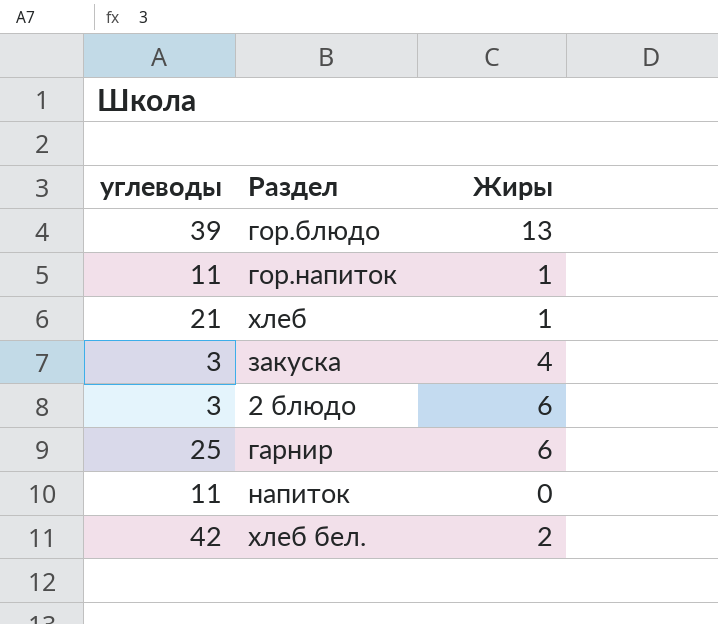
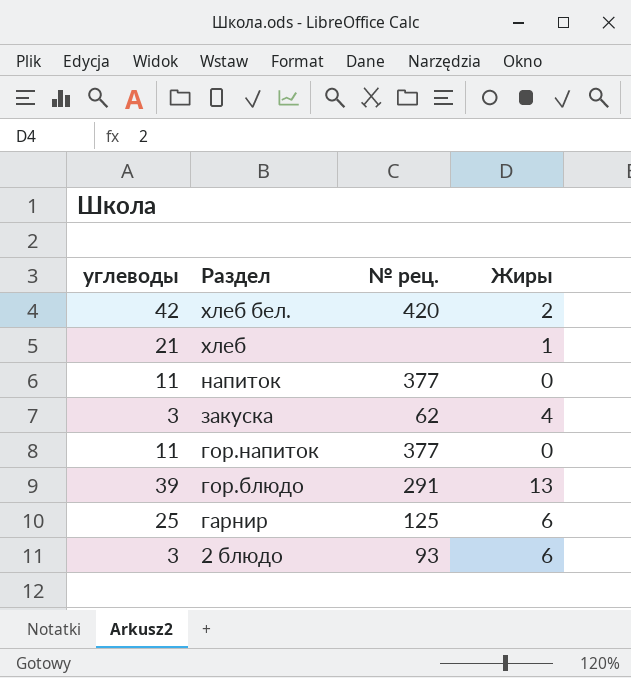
row order: none -> Раздел descending
column № рец. | position: none -> 3
гор.напиток | Жиры: 1 -> 0

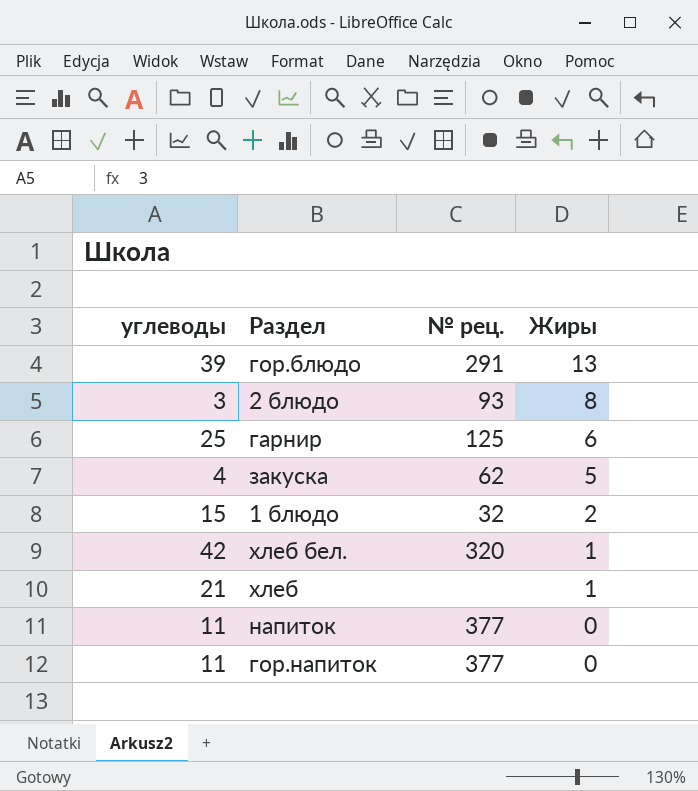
row order: Раздел descending -> Жиры descending
2 блюдо | Жиры: 6 -> 8
закуска | углеводы: 3 -> 4
закуска | Жиры: 4 -> 5
row 1 блюдо: none -> 15 | 32 | 2
хлеб бел. | № рец.: 420 -> 320
хлеб бел. | Жиры: 2 -> 1

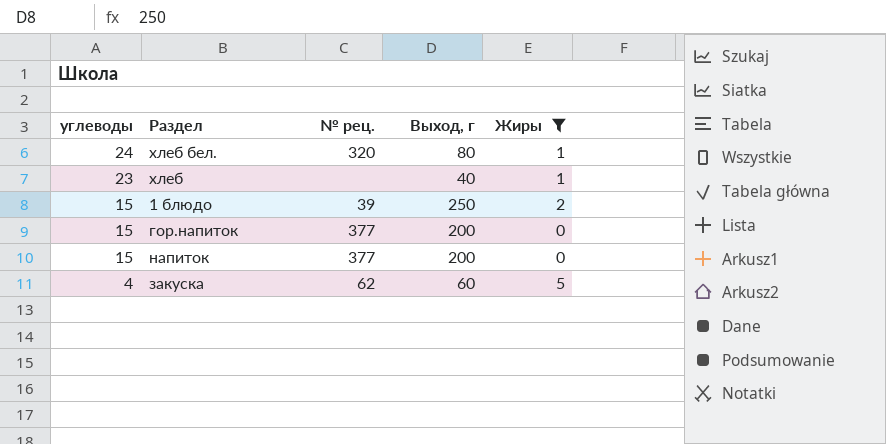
filter: none -> Жиры <= 5
row order: Жиры descending -> углеводы descending
column Выход, г | position: none -> 4
хлеб бел. | углеводы: 42 -> 24
хлеб | углеводы: 21 -> 23
1 блюдо | № рец.: 32 -> 39
гор.напиток | углеводы: 11 -> 15
напиток | углеводы: 11 -> 15

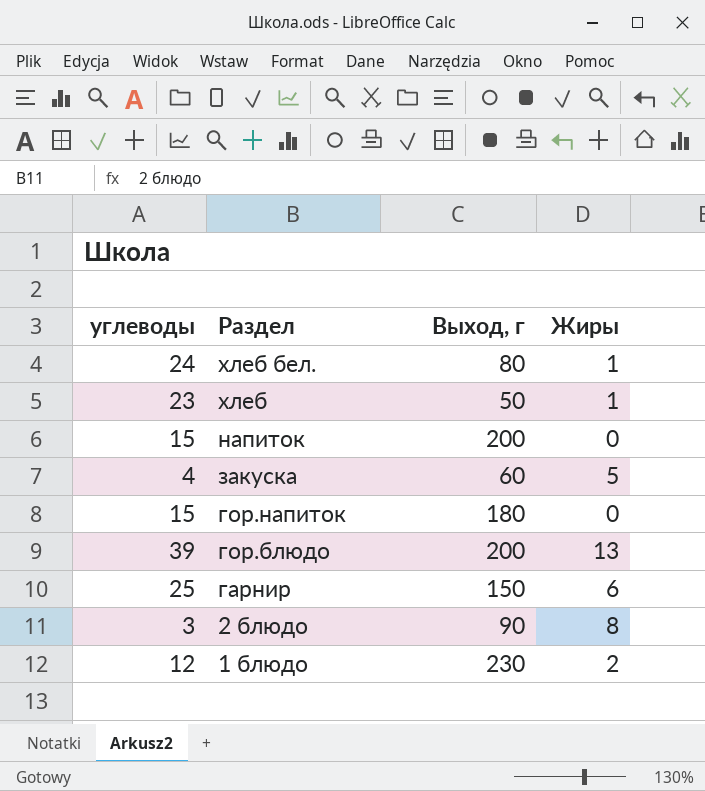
filter: Жиры <= 5 -> none
row order: углеводы descending -> Раздел descending
column № рец. | position: 3 -> none
хлеб | Выход, г: 40 -> 50
гор.напиток | Выход, г: 200 -> 180
1 блюдо | углеводы: 15 -> 12
1 блюдо | Выход, г: 250 -> 230

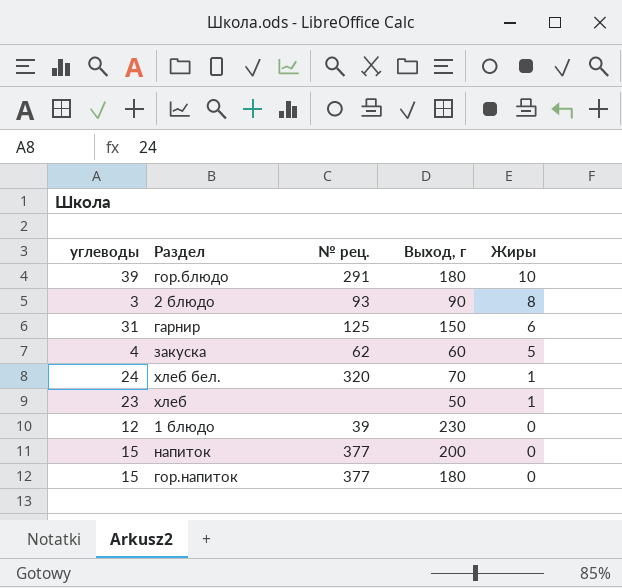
row order: Раздел descending -> Жиры descending
column № рец. | position: none -> 3
гор.блюдо | Выход, г: 200 -> 180
гор.блюдо | Жиры: 13 -> 10
гарнир | углеводы: 25 -> 31
хлеб бел. | Выход, г: 80 -> 70
1 блюдо | Жиры: 2 -> 0

